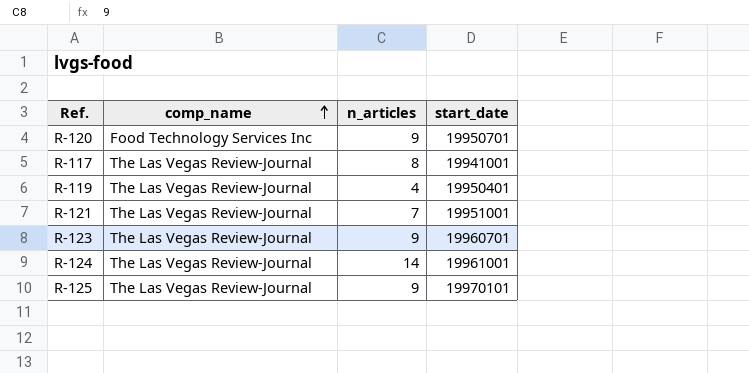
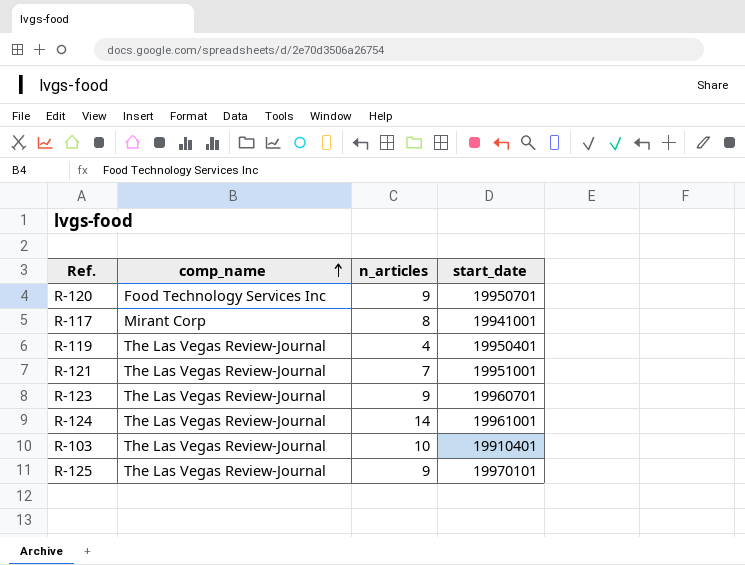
R-117 | comp_name: The Las Vegas Review-Journal -> Mirant Corp
row R-103: none -> The Las Vegas Review-Journal | 10 | 19910401

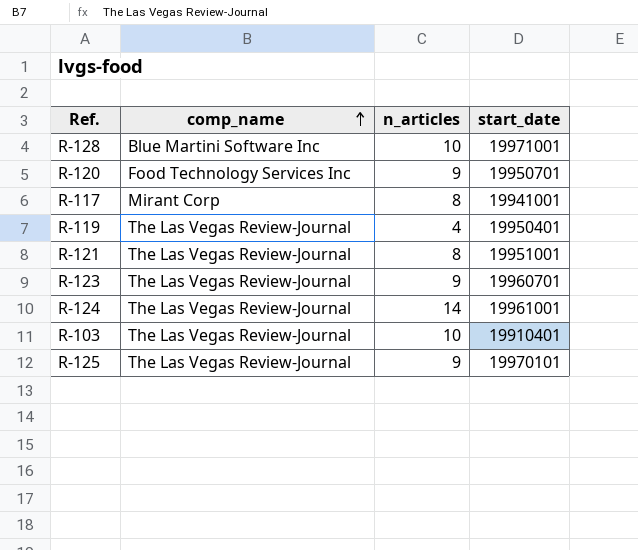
row R-128: none -> Blue Martini Software Inc | 10 | 19971001
R-121 | n_articles: 7 -> 8

